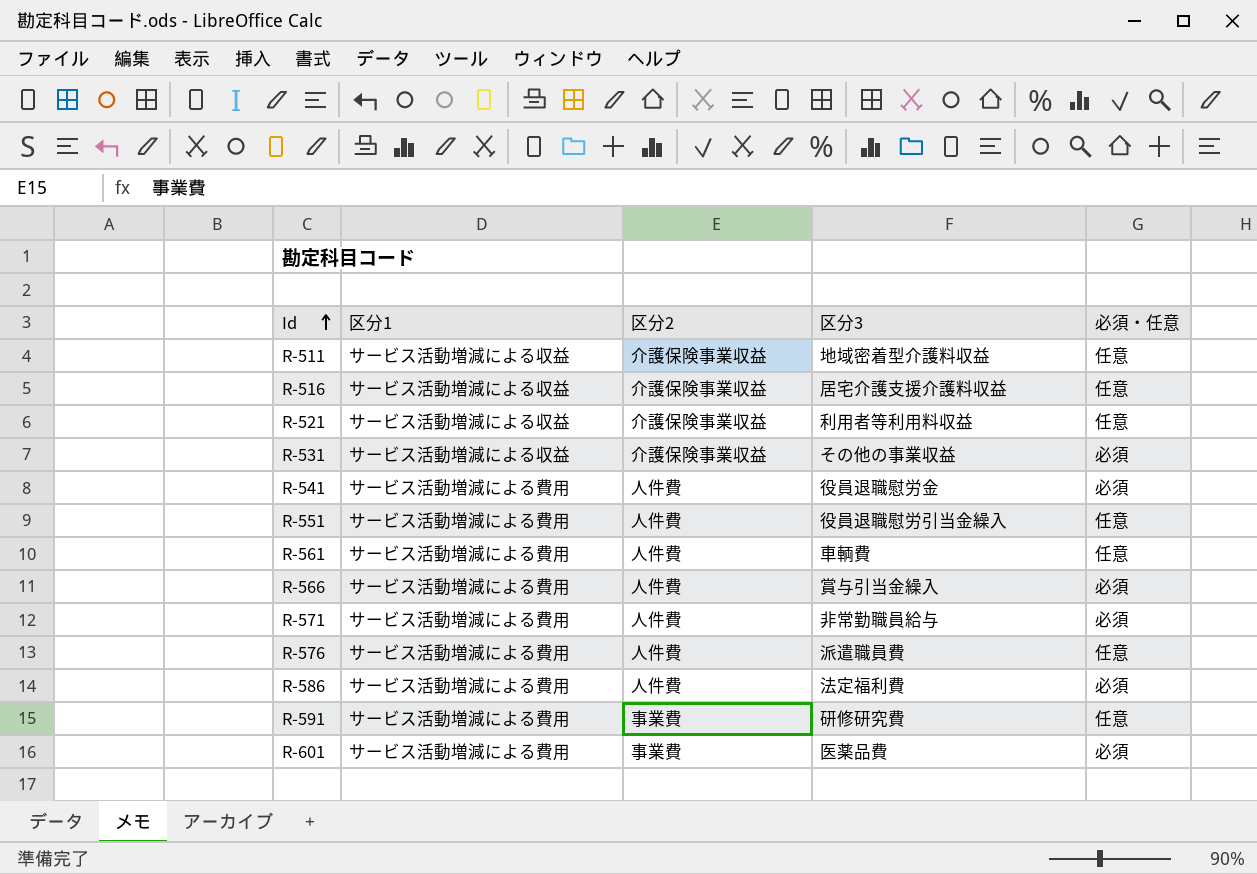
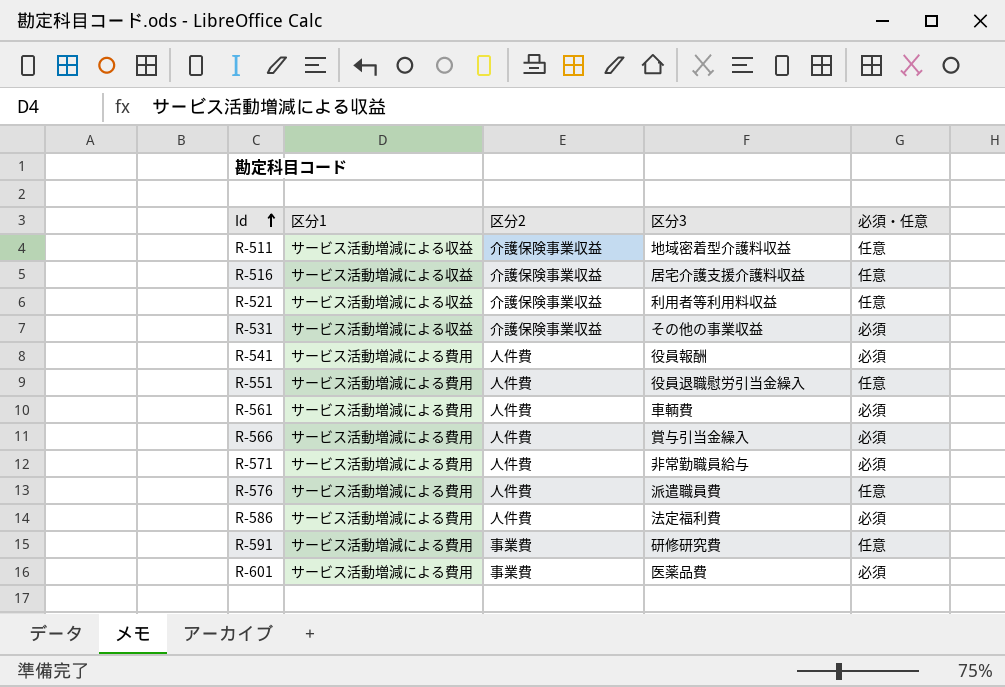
R-541 | 区分3: 役員退職慰労金 -> 役員報酬
R-561 | 必須・任意: 任意 -> 必須

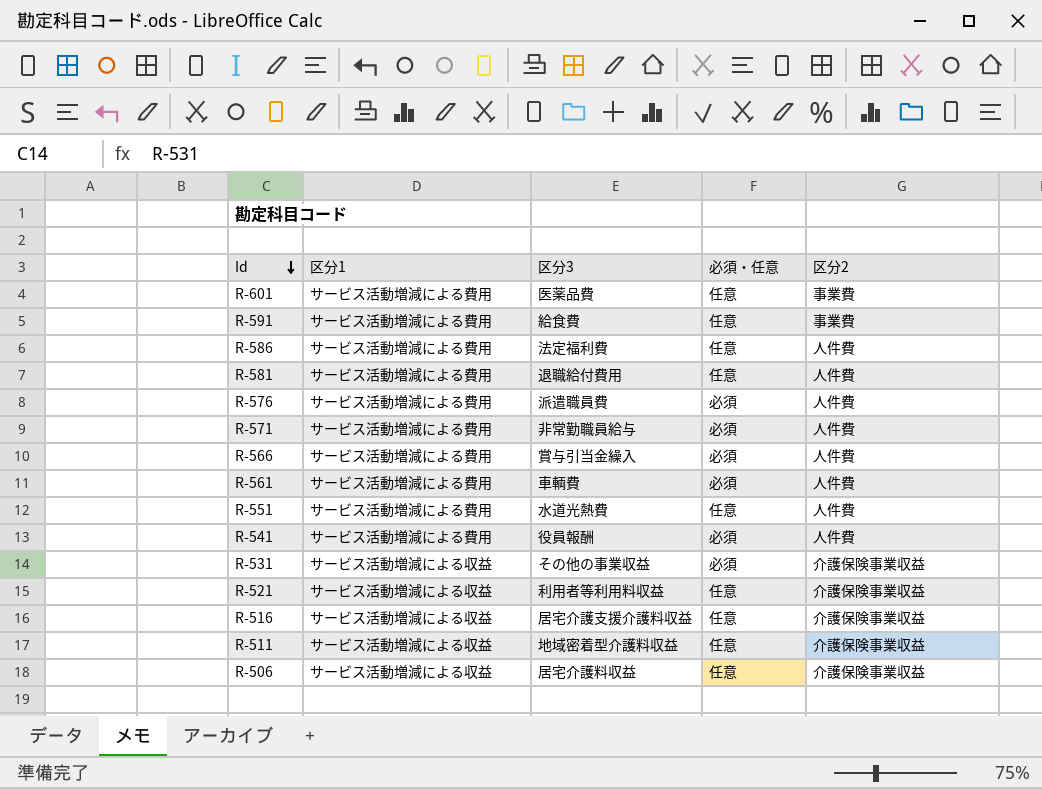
row order: Id ascending -> Id descending
column 区分2 | position: 3 -> 5
R-601 | 必須・任意: 必須 -> 任意
R-591 | 区分3: 研修研究費 -> 給食費
R-586 | 必須・任意: 必須 -> 任意
row R-581: none -> サービス活動増減による費用 | 退職給付費用 | 任意 | 人件費
R-576 | 必須・任意: 任意 -> 必須
R-551 | 区分3: 役員退職慰労引当金繰入 -> 水道光熱費
row R-506: none -> サービス活動増減による収益 | 居宅介護料収益 | 任意 | 介護保険事業収益

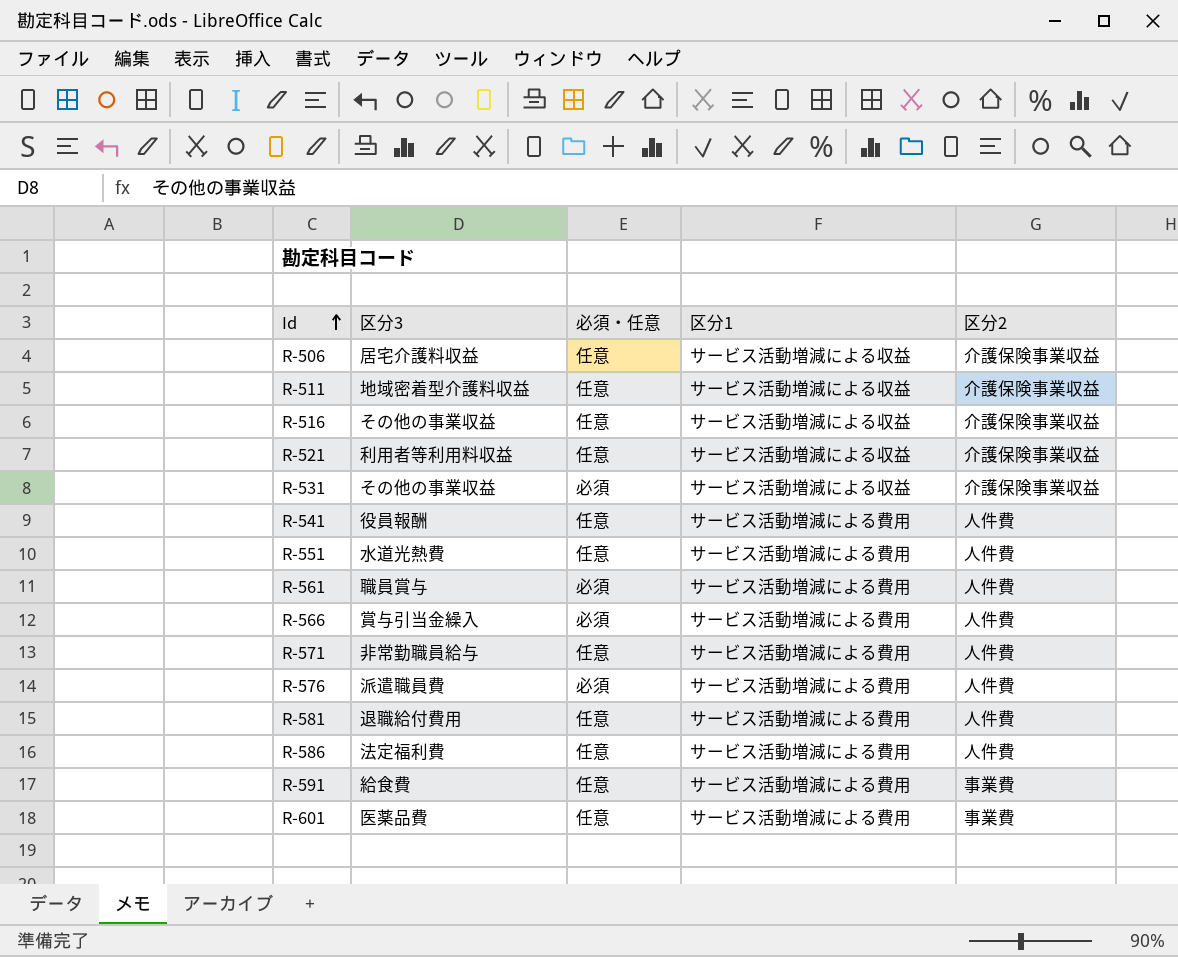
row order: Id descending -> Id ascending
column 区分1 | position: 2 -> 4
R-516 | 区分3: 居宅介護支援介護料収益 -> その他の事業収益
R-541 | 必須・任意: 必須 -> 任意
R-561 | 区分3: 車輌費 -> 職員賞与
R-571 | 必須・任意: 必須 -> 任意

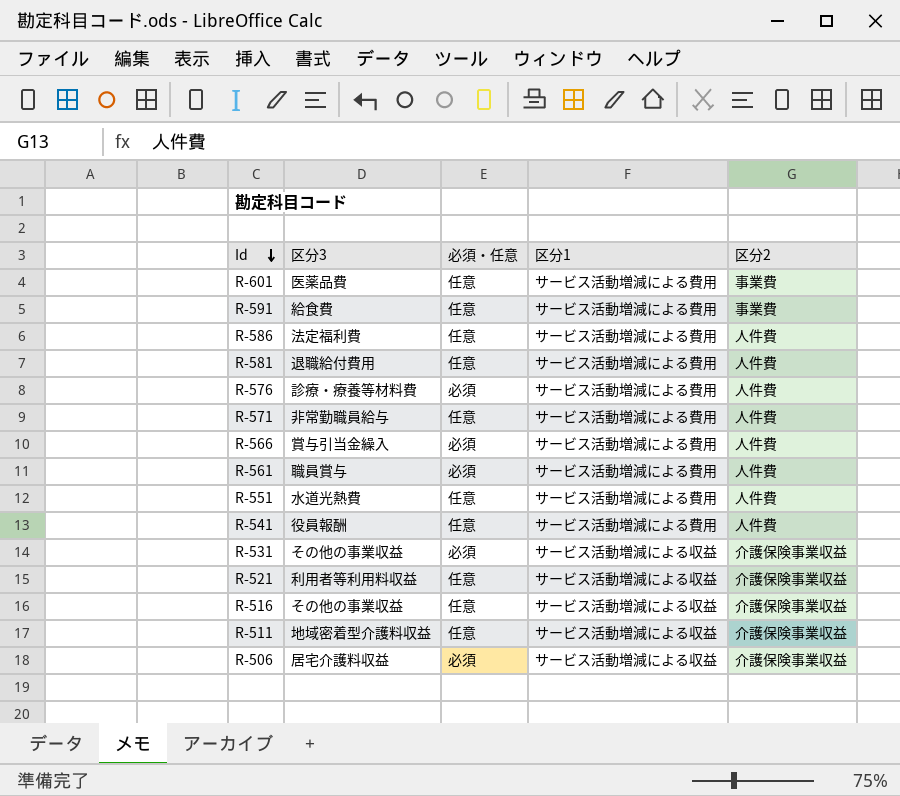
row order: Id ascending -> Id descending
R-576 | 区分3: 派遣職員費 -> 診療・療養等材料費
R-506 | 必須・任意: 任意 -> 必須

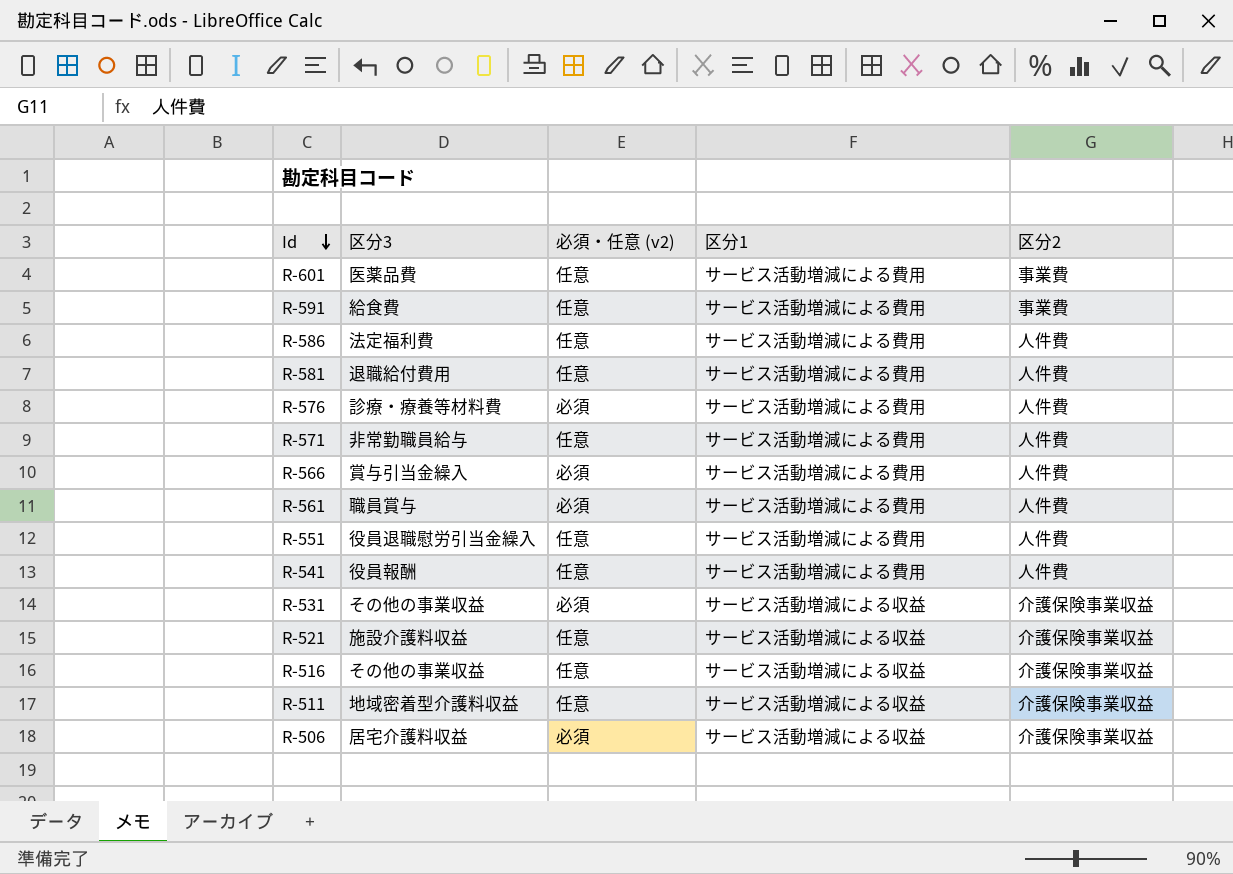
column name: 必須・任意 -> 必須・任意 (v2)
R-551 | 区分3: 水道光熱費 -> 役員退職慰労引当金繰入
R-521 | 区分3: 利用者等利用料収益 -> 施設介護料収益

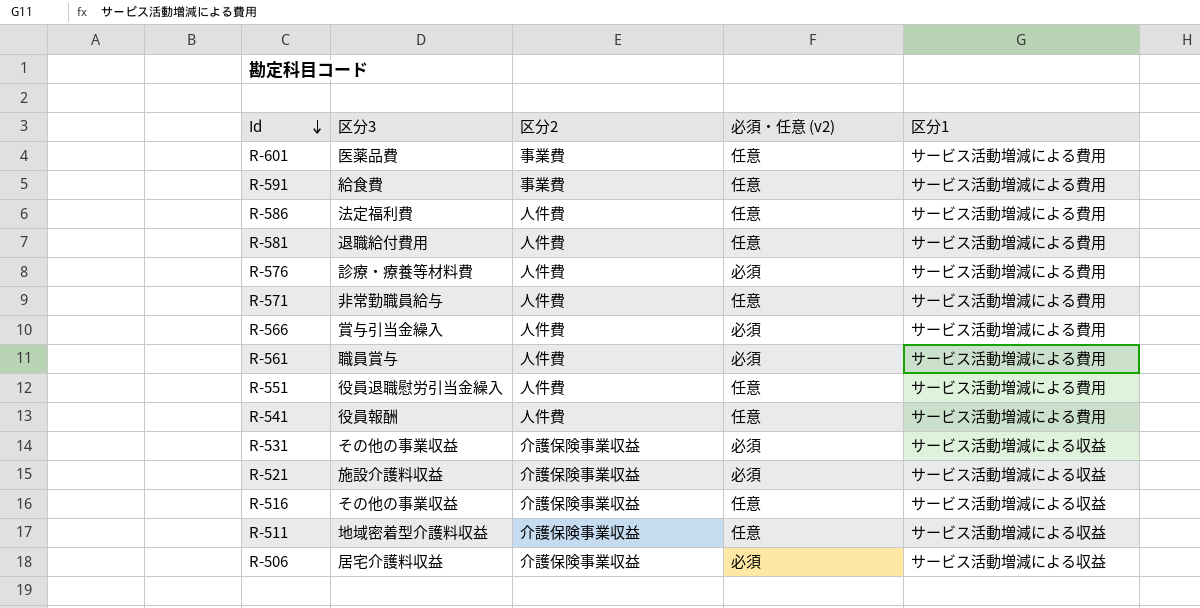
column 区分2 | position: 5 -> 3
R-521 | 必須・任意 (v2): 任意 -> 必須

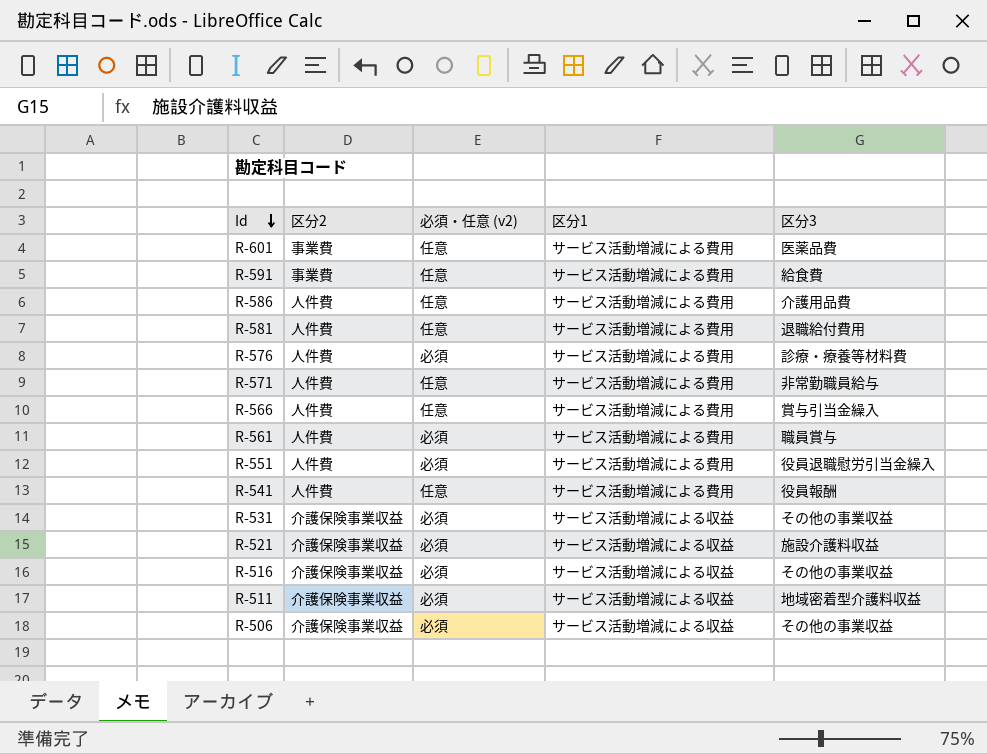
column 区分3 | position: 2 -> 5
R-586 | 区分3: 法定福利費 -> 介護用品費
R-566 | 必須・任意 (v2): 必須 -> 任意
R-551 | 必須・任意 (v2): 任意 -> 必須
R-516 | 必須・任意 (v2): 任意 -> 必須
R-511 | 必須・任意 (v2): 任意 -> 必須
R-506 | 区分3: 居宅介護料収益 -> その他の事業収益

